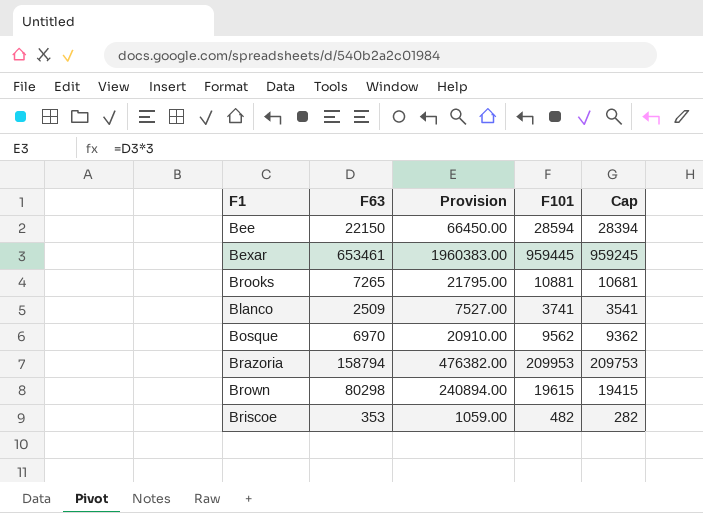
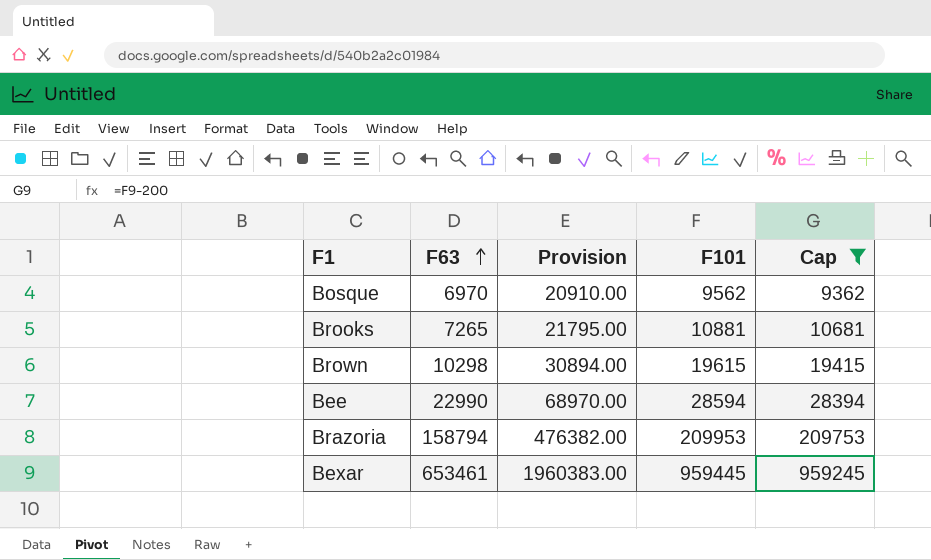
filter: none -> Cap >= 9362
row order: none -> F63 ascending
Brown | F63: 80298 -> 10298
Brown | Provision: 240894.00 -> 30894.00
Bee | F63: 22150 -> 22990
Bee | Provision: 66450.00 -> 68970.00

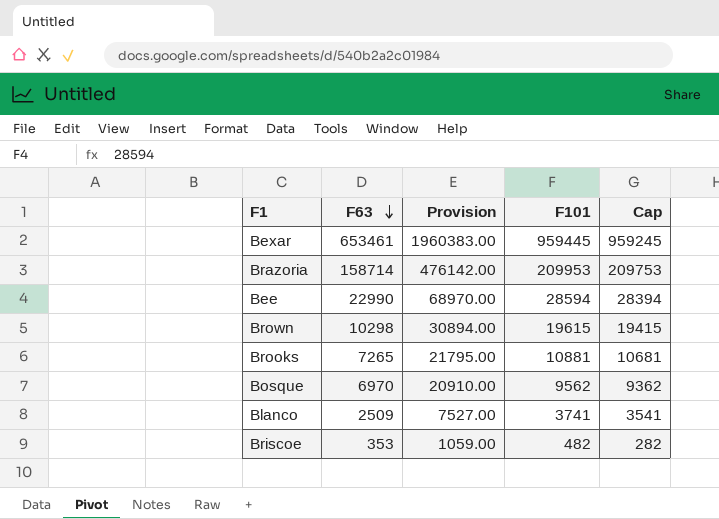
filter: Cap >= 9362 -> none
row order: F63 ascending -> F63 descending
Brazoria | F63: 158794 -> 158714
Brazoria | Provision: 476382.00 -> 476142.00

